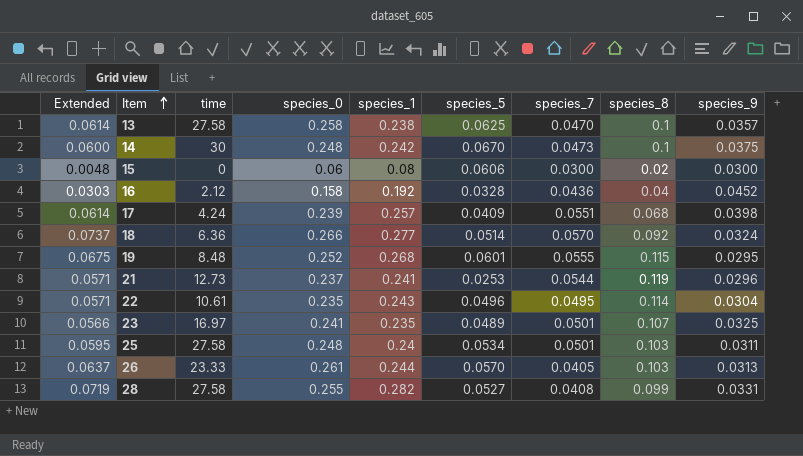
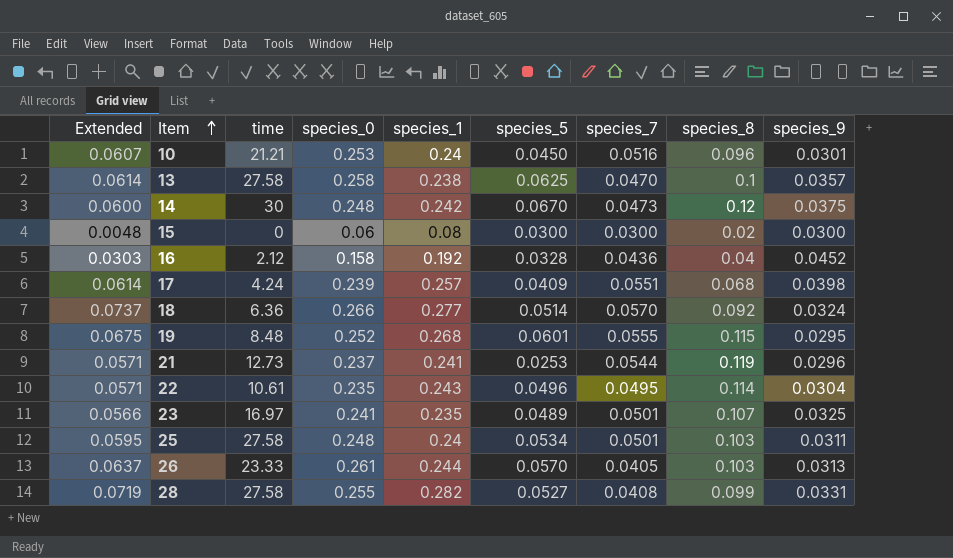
row 10: none -> 0.0607 | 21.21 | 0.253 | 0.24 | 0.0450 | 0.0516 | 0.096 | 0.0301
14 | species_8: 0.1 -> 0.12
15 | species_5: 0.0606 -> 0.0300

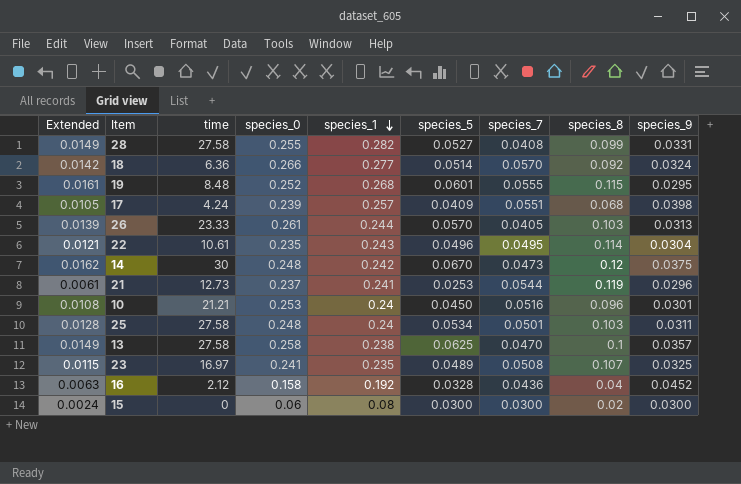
row order: Item ascending -> species_1 descending
column Extended | formula: [species_0] * [species_1] -> [species_1] * [species_5]
23 | species_7: 0.0501 -> 0.0508

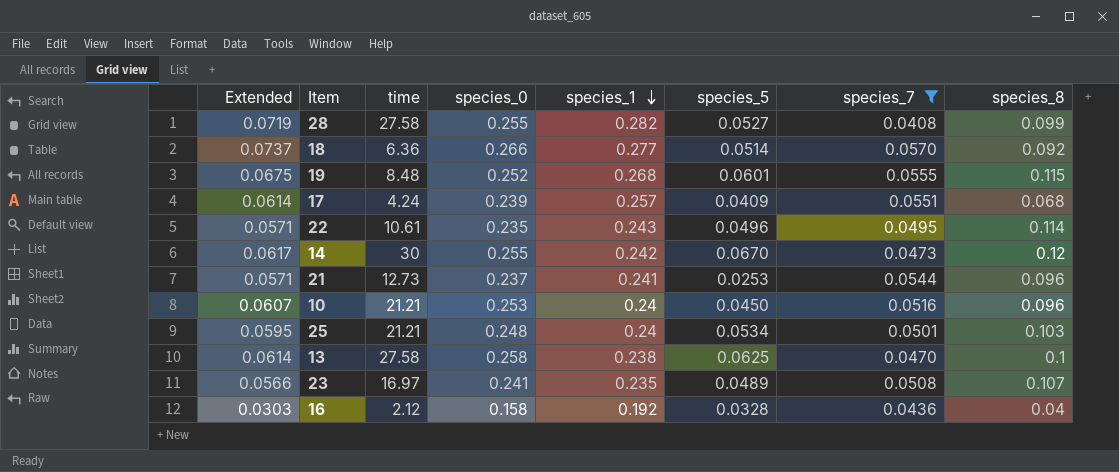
filter: none -> species_7 >= 0.0408
column species_9 | position: 9 -> none
column Extended | formula: [species_1] * [species_5] -> [species_0] * [species_1]
14 | species_0: 0.248 -> 0.255
21 | species_8: 0.119 -> 0.096
25 | time: 27.58 -> 21.21

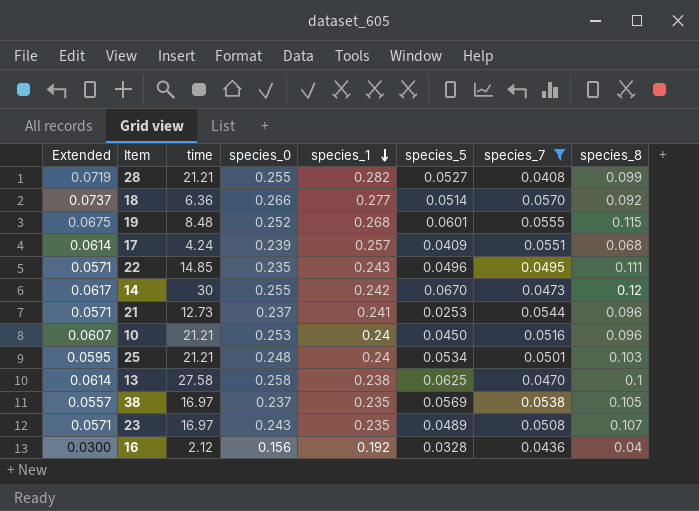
28 | time: 27.58 -> 21.21
22 | time: 10.61 -> 14.85
22 | species_8: 0.114 -> 0.111
row 38: none -> 0.0557 | 16.97 | 0.237 | 0.235 | 0.0569 | 0.0538 | 0.105
23 | Extended: 0.0566 -> 0.0571
23 | species_0: 0.241 -> 0.243
16 | Extended: 0.0303 -> 0.0300
16 | species_0: 0.158 -> 0.156

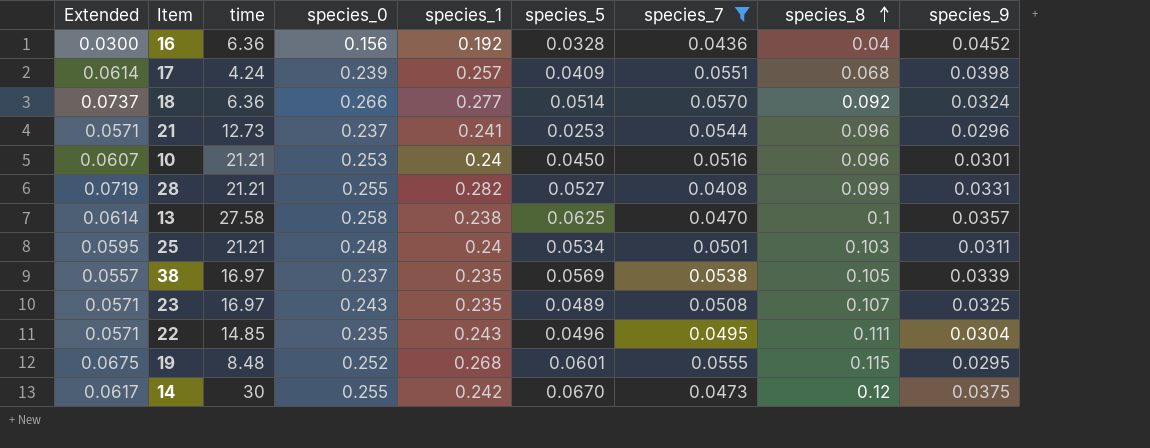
row order: species_1 descending -> species_8 ascending
column species_9 | position: none -> 9
16 | time: 2.12 -> 6.36

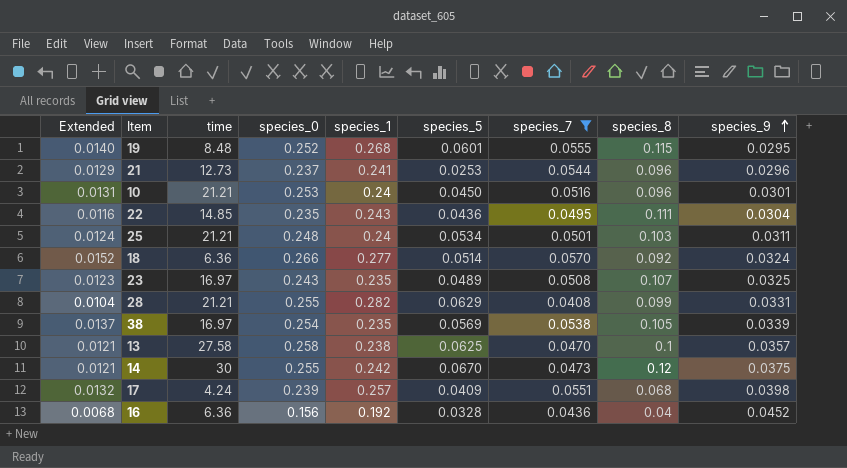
row order: species_8 ascending -> species_9 ascending
column Extended | formula: [species_0] * [species_1] -> [species_0] * [species_7]
22 | species_5: 0.0496 -> 0.0436
28 | species_5: 0.0527 -> 0.0629
38 | species_0: 0.237 -> 0.254

